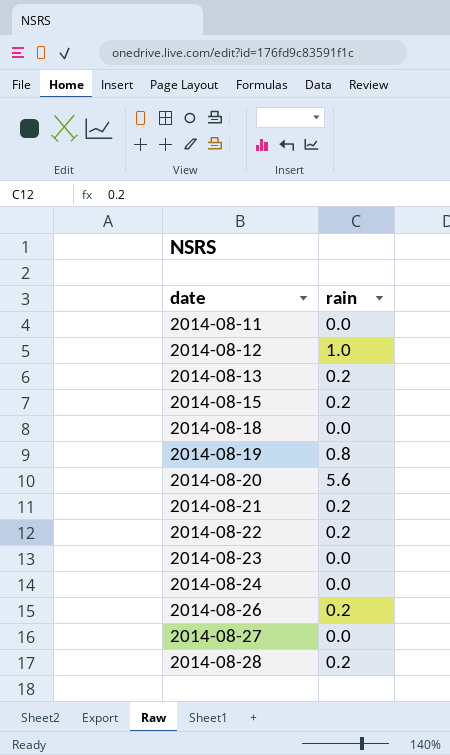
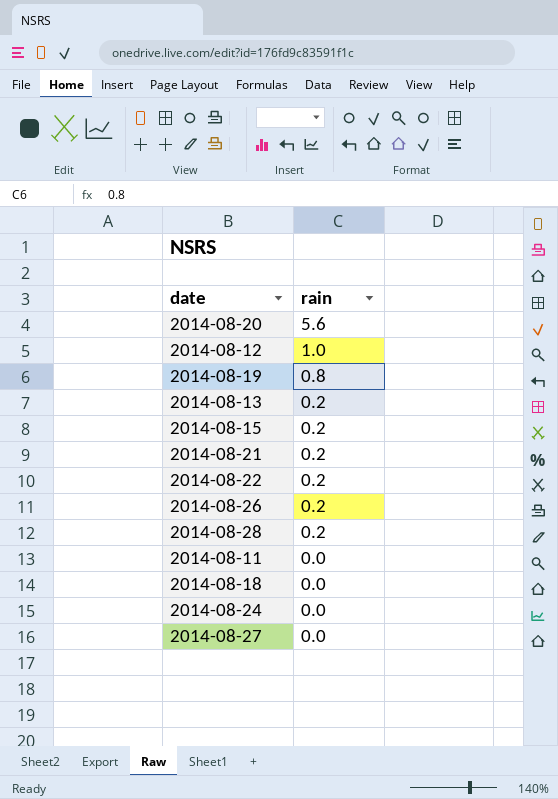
row order: date ascending -> rain descending
row 2014-08-23: 0.0 -> none

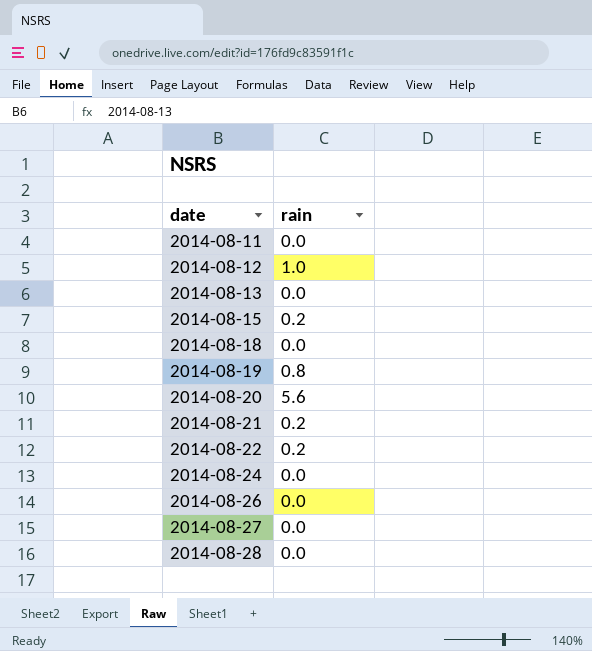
row order: rain descending -> date ascending
2014-08-13 | rain: 0.2 -> 0.0
2014-08-26 | rain: 0.2 -> 0.0
2014-08-28 | rain: 0.2 -> 0.0

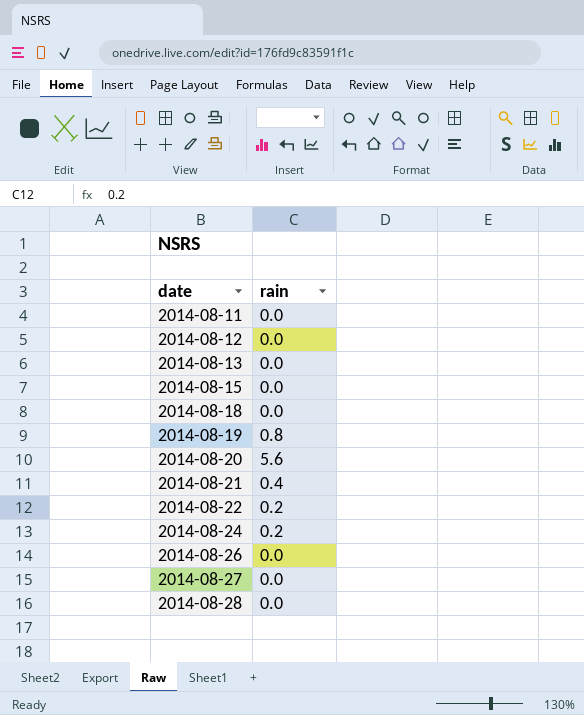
2014-08-12 | rain: 1.0 -> 0.0
2014-08-15 | rain: 0.2 -> 0.0
2014-08-21 | rain: 0.2 -> 0.4
2014-08-24 | rain: 0.0 -> 0.2

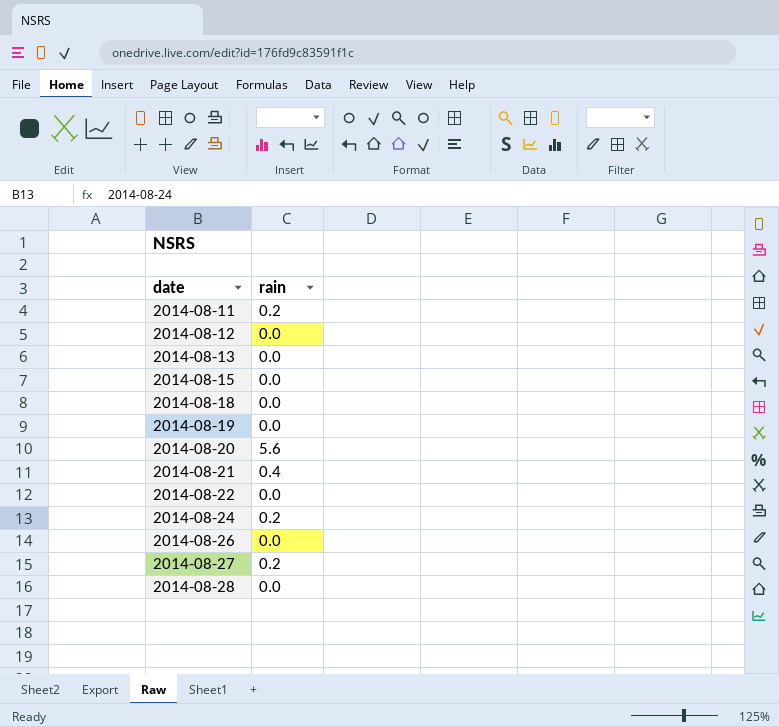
2014-08-11 | rain: 0.0 -> 0.2
2014-08-19 | rain: 0.8 -> 0.0
2014-08-22 | rain: 0.2 -> 0.0
2014-08-27 | rain: 0.0 -> 0.2

